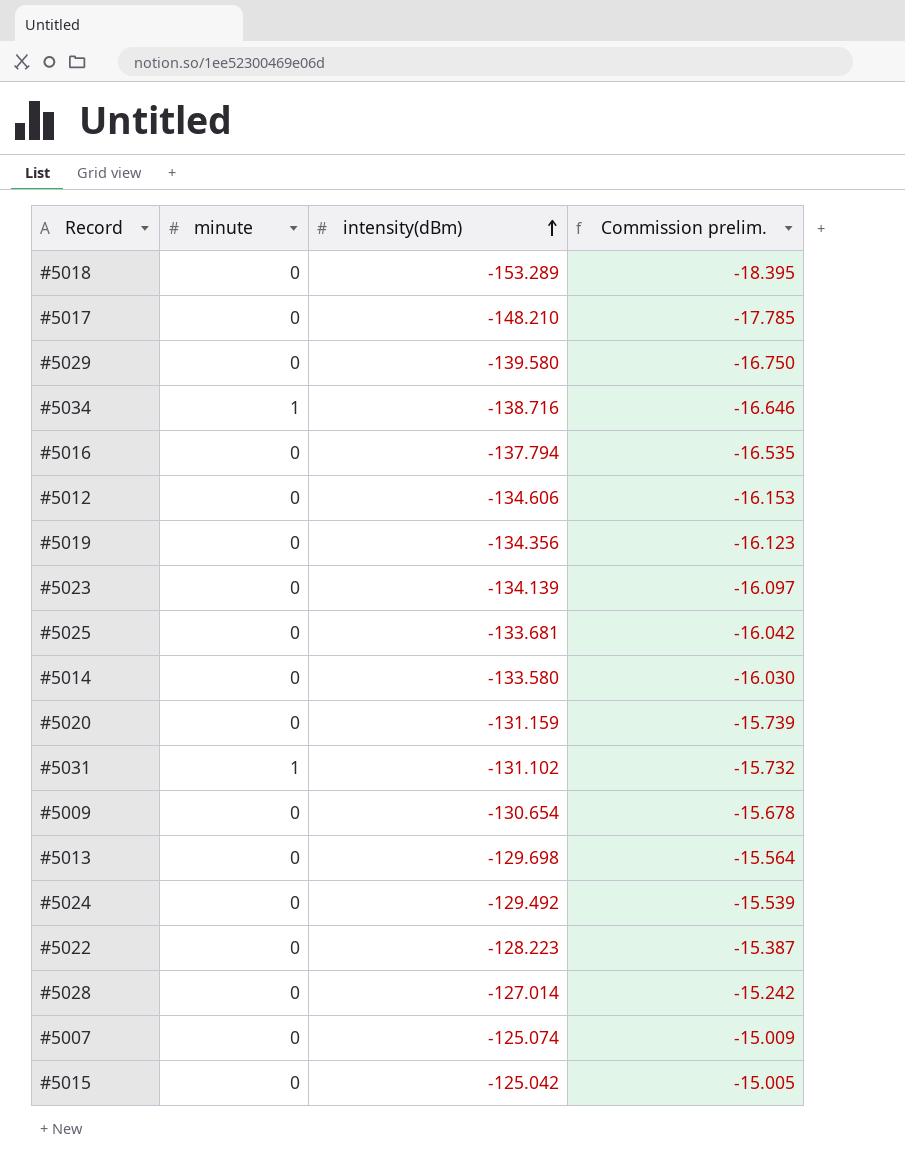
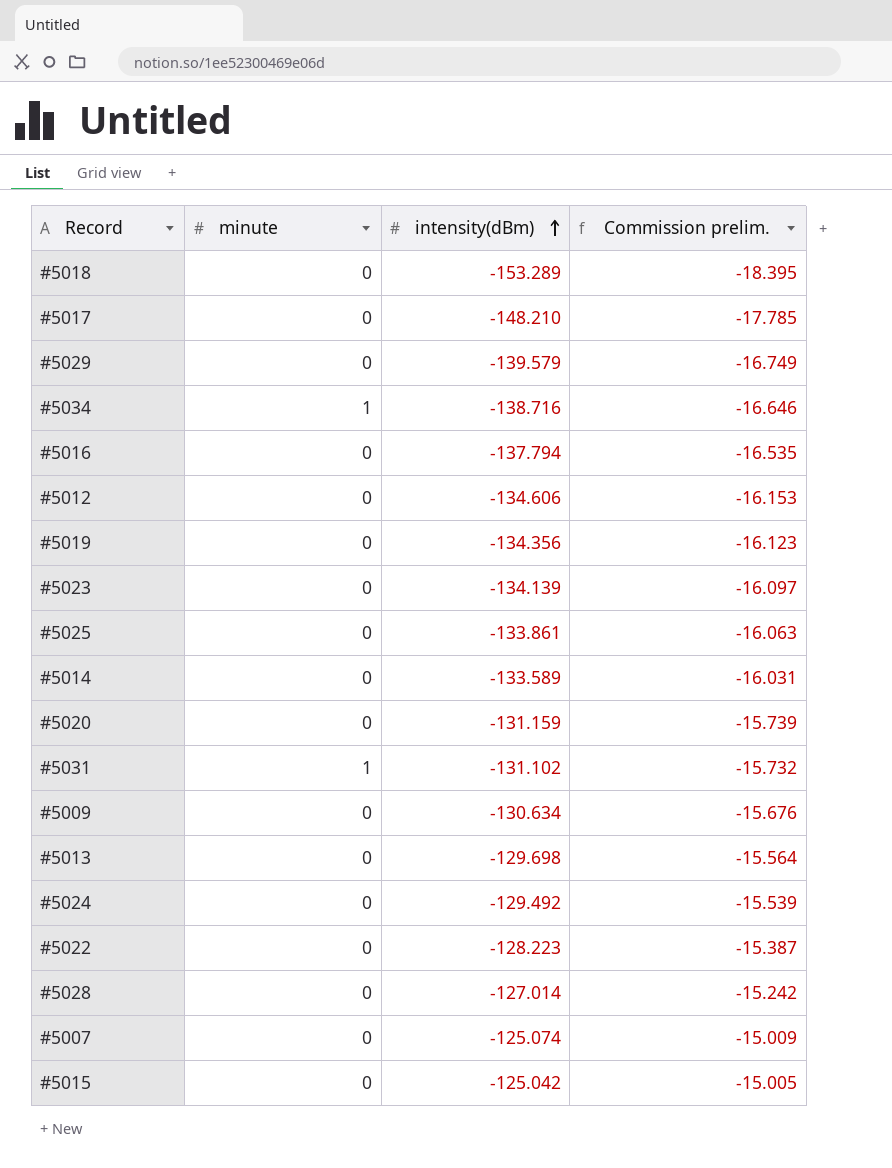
#5029 | intensity(dBm): -139.580 -> -139.579
#5029 | Commission prelim.: -16.750 -> -16.749
#5025 | intensity(dBm): -133.681 -> -133.861
#5025 | Commission prelim.: -16.042 -> -16.063
#5014 | intensity(dBm): -133.580 -> -133.589
#5014 | Commission prelim.: -16.030 -> -16.031
#5009 | intensity(dBm): -130.654 -> -130.634
#5009 | Commission prelim.: -15.678 -> -15.676

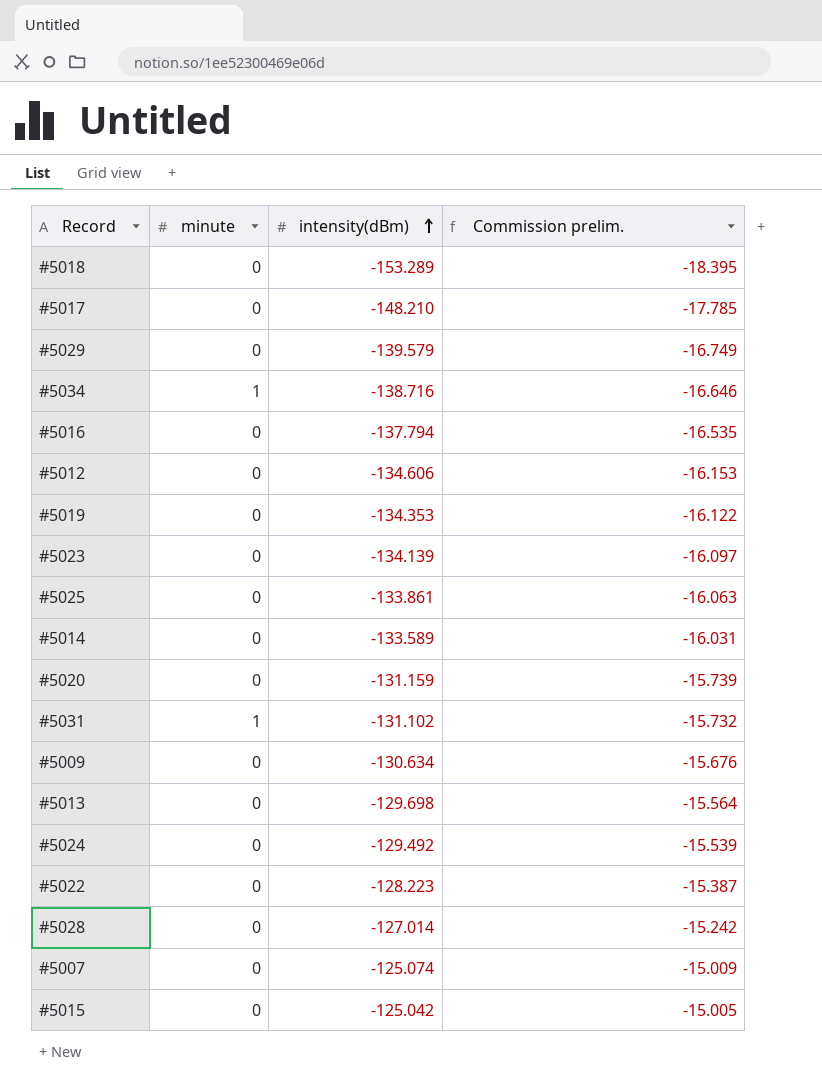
#5019 | intensity(dBm): -134.356 -> -134.353
#5019 | Commission prelim.: -16.123 -> -16.122

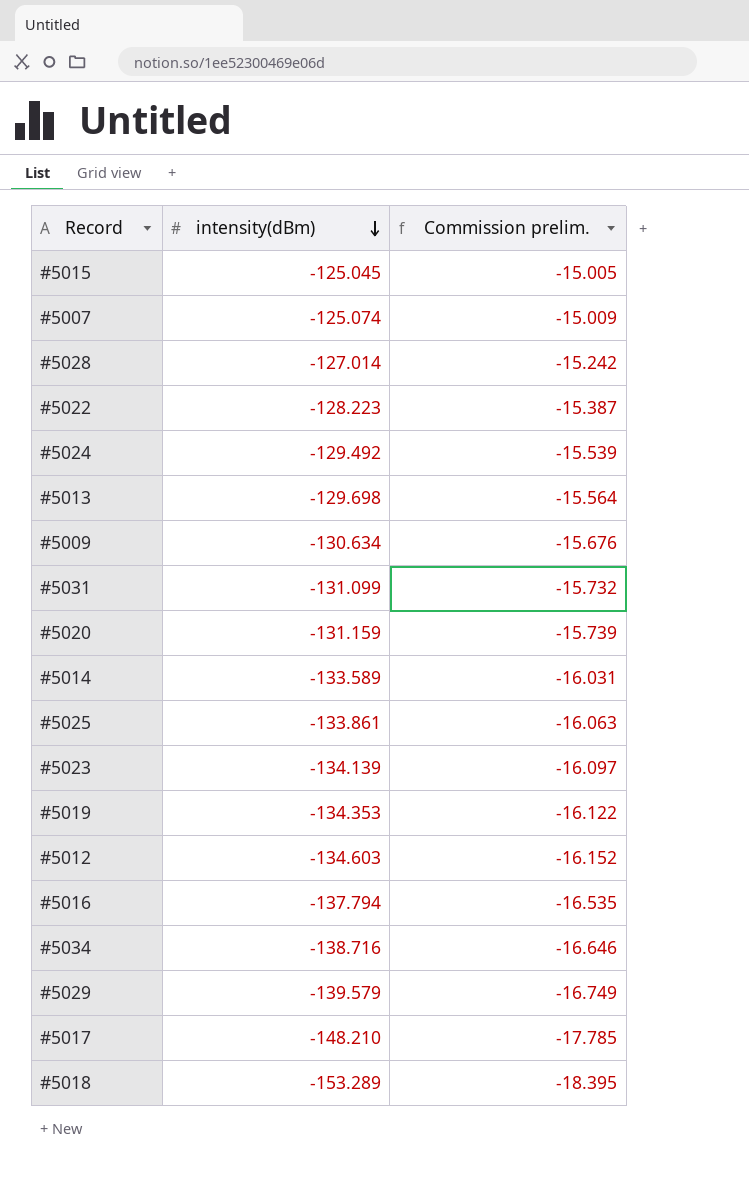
row order: intensity(dBm) ascending -> intensity(dBm) descending
column minute | position: 2 -> none
#5015 | intensity(dBm): -125.042 -> -125.045
#5031 | intensity(dBm): -131.102 -> -131.099
#5012 | intensity(dBm): -134.606 -> -134.603
#5012 | Commission prelim.: -16.153 -> -16.152

